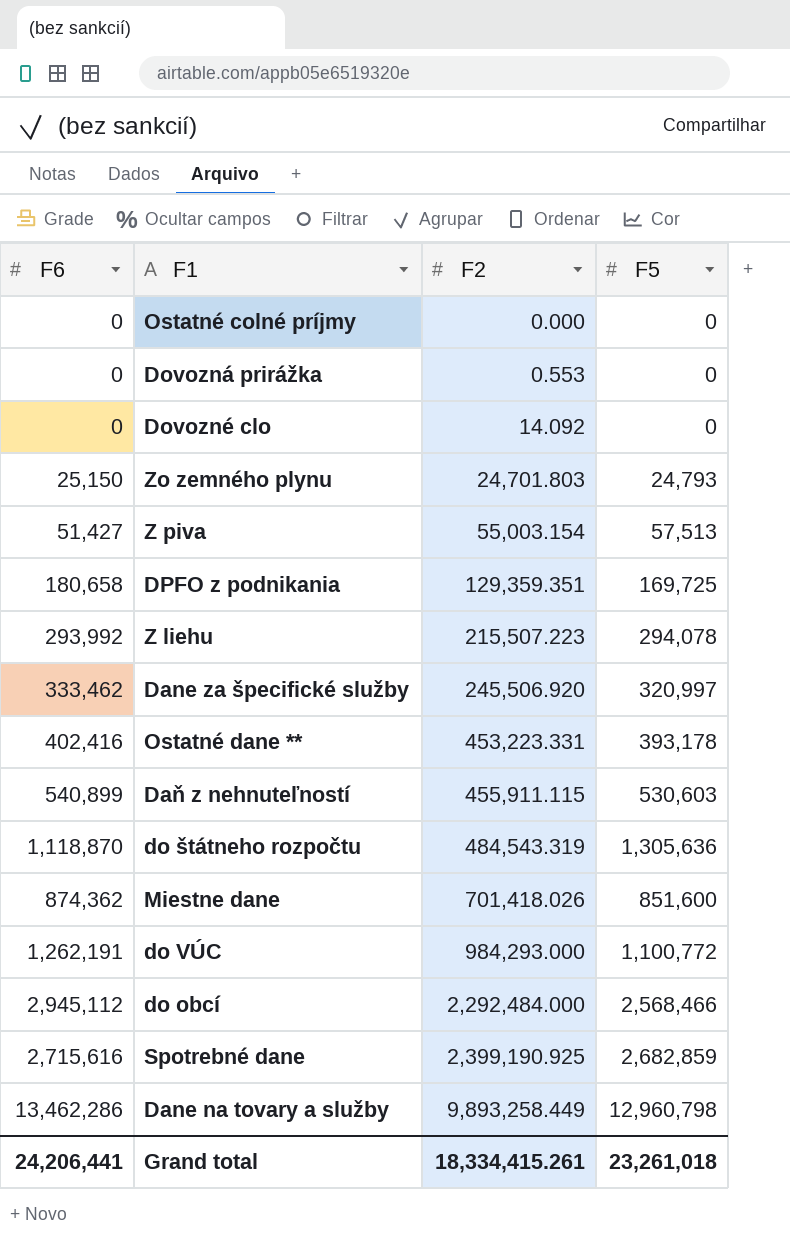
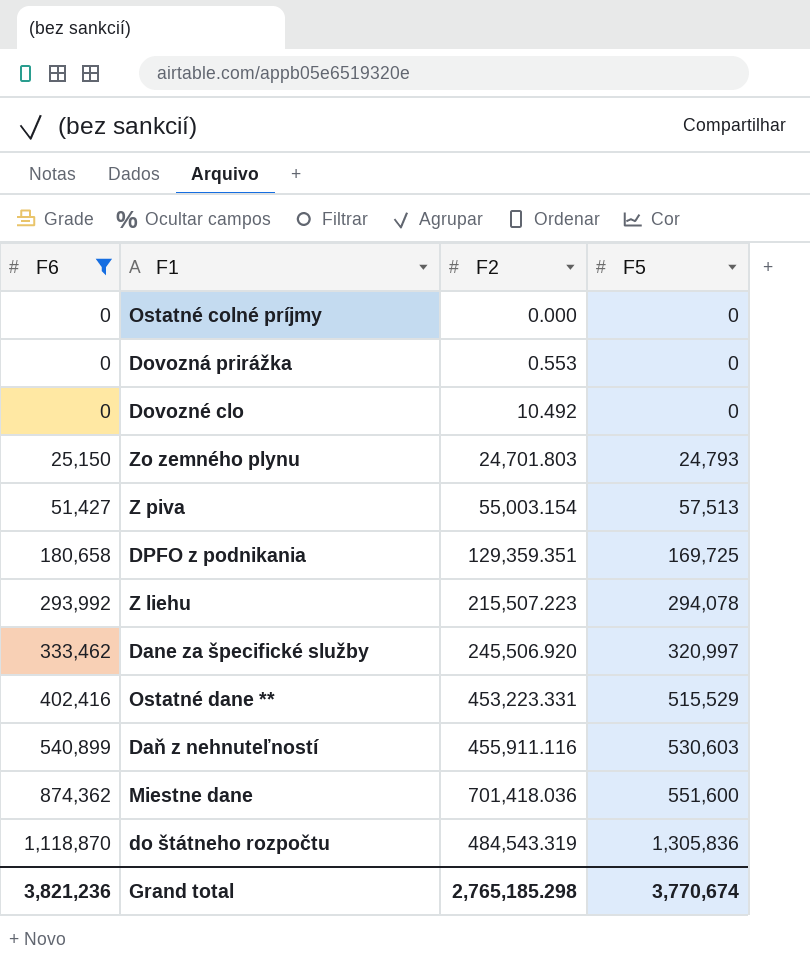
filter: none -> F6 <= 1,118,870
row order: F2 ascending -> F6 ascending
Dovozné clo | F2: 14.092 -> 10.492
Ostatné dane ** | F5: 393,178 -> 515,529
Daň z nehnuteľností | F2: 455,911.115 -> 455,911.116
Miestne dane | F2: 701,418.026 -> 701,418.036
Miestne dane | F5: 851,600 -> 551,600
do štátneho rozpočtu | F5: 1,305,636 -> 1,305,836
Grand total | F6: 24,206,441 -> 3,821,236
Grand total | F2: 18,334,415.261 -> 2,765,185.298
Grand total | F5: 23,261,018 -> 3,770,674

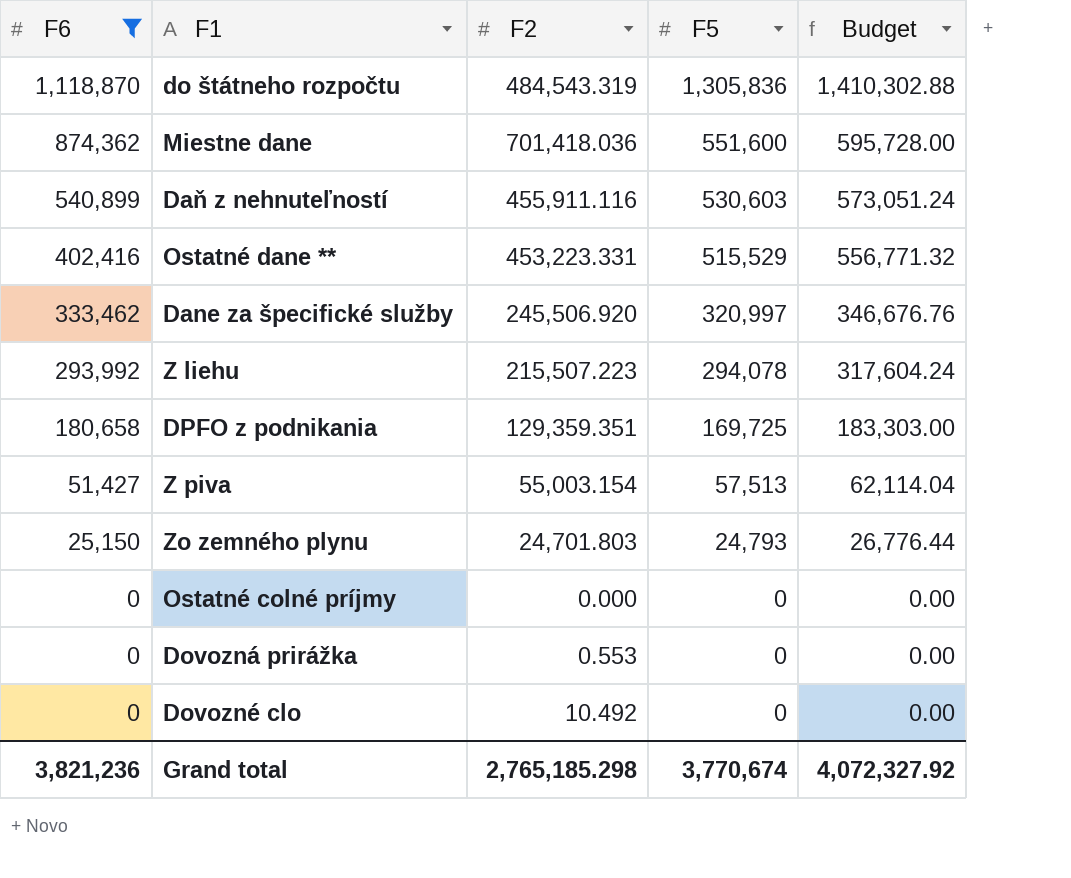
row order: F6 ascending -> F6 descending
column Budget | formula: none -> [F5] * 1.08

